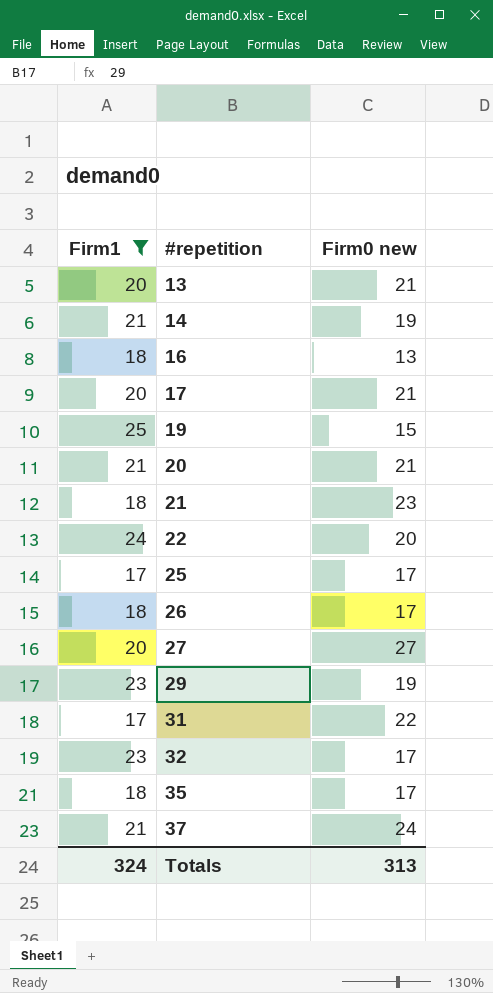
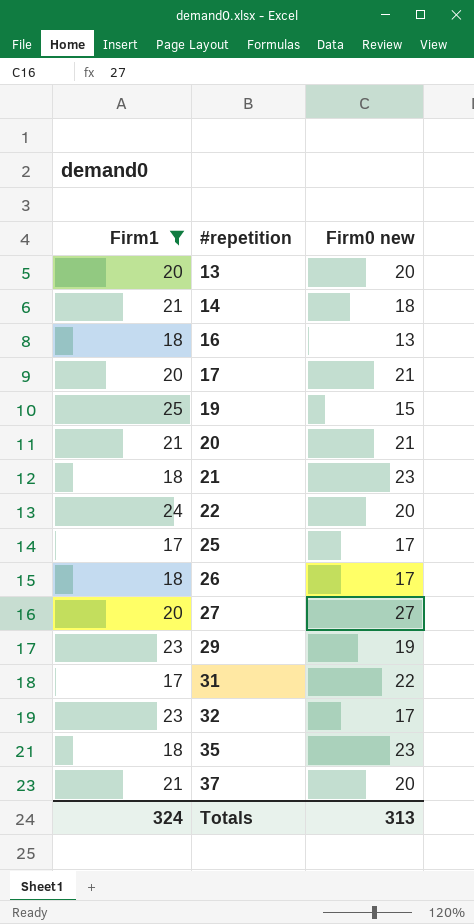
13 | Firm0 new: 21 -> 20
14 | Firm0 new: 19 -> 18
35 | Firm0 new: 17 -> 23
37 | Firm0 new: 24 -> 20

